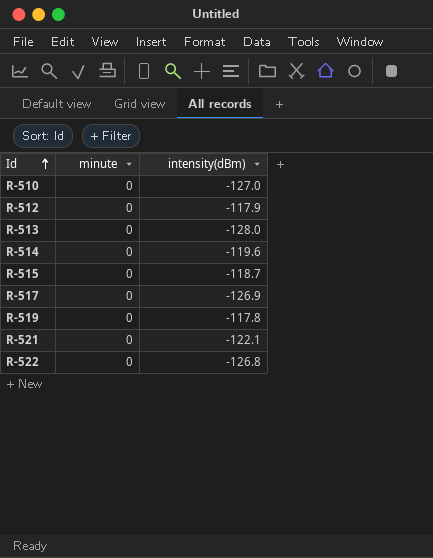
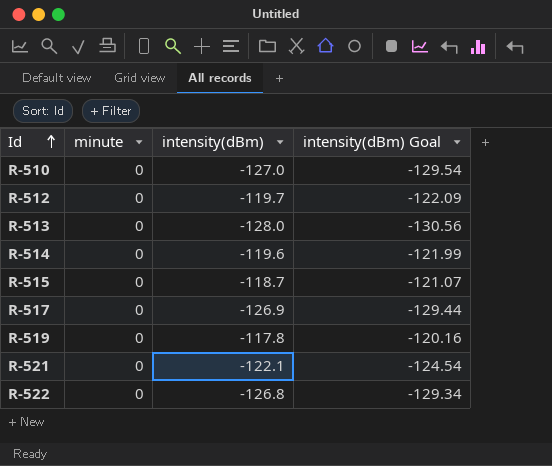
column intensity(dBm) Goal | formula: none -> [intensity(dBm)] * 1.02
R-512 | intensity(dBm): -117.9 -> -119.7

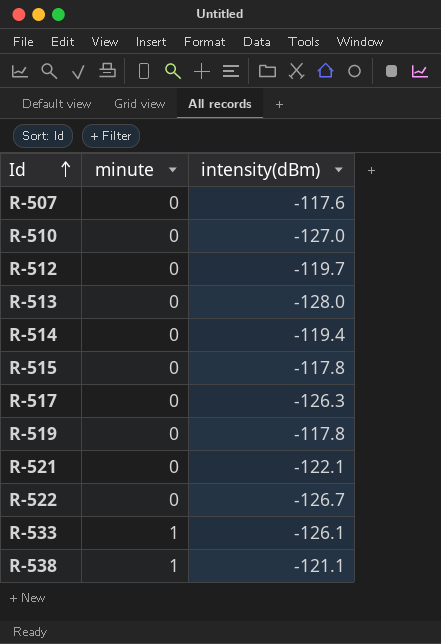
column intensity(dBm) Goal | formula: [intensity(dBm)] * 1.02 -> none
row R-507: none -> 0 | -117.6
R-514 | intensity(dBm): -119.6 -> -119.4
R-515 | intensity(dBm): -118.7 -> -117.8
R-517 | intensity(dBm): -126.9 -> -126.3
R-522 | intensity(dBm): -126.8 -> -126.7
row R-533: none -> 1 | -126.1
row R-538: none -> 1 | -121.1

